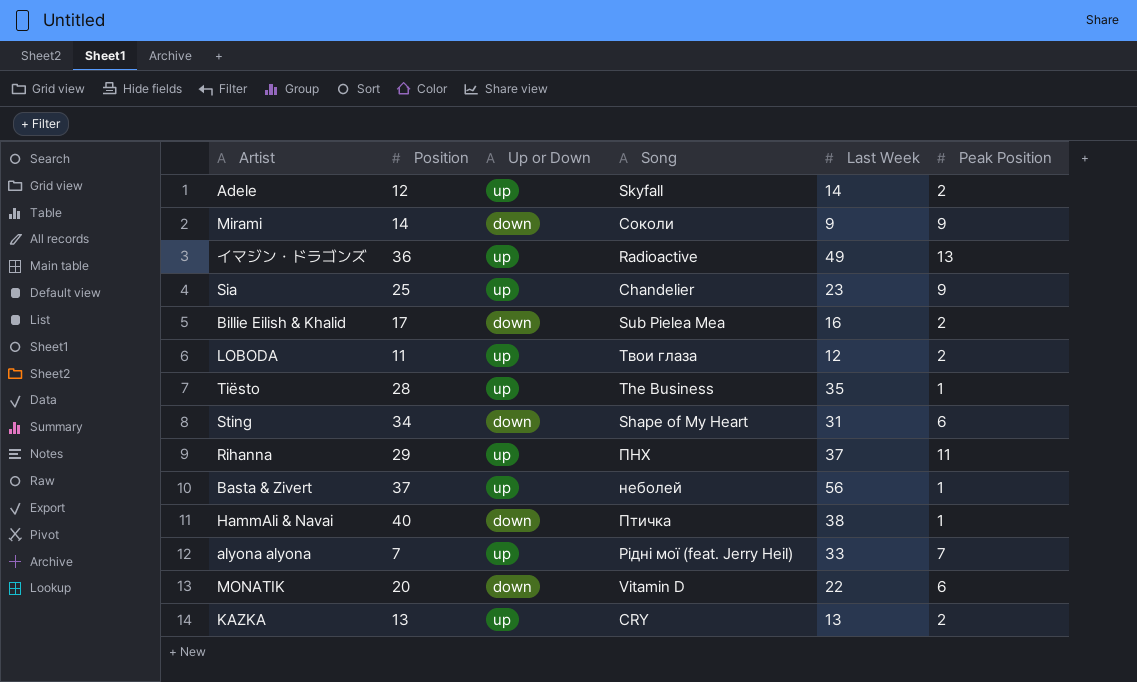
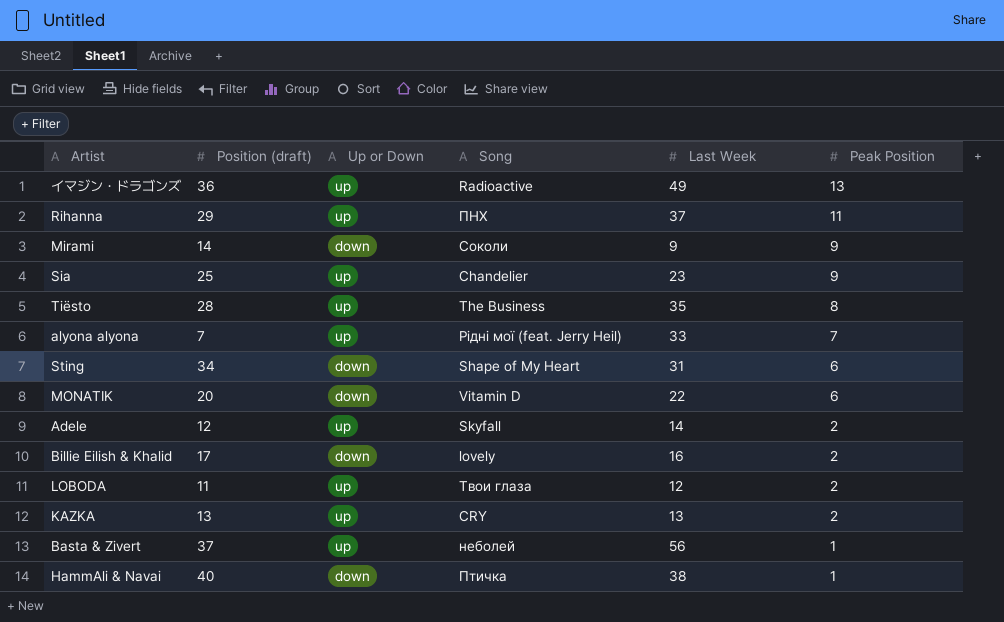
row order: none -> Peak Position descending
column name: Position -> Position (draft)
Tiësto | Peak Position: 1 -> 8
Billie Eilish & Khalid | Song: Sub Pielea Mea -> lovely

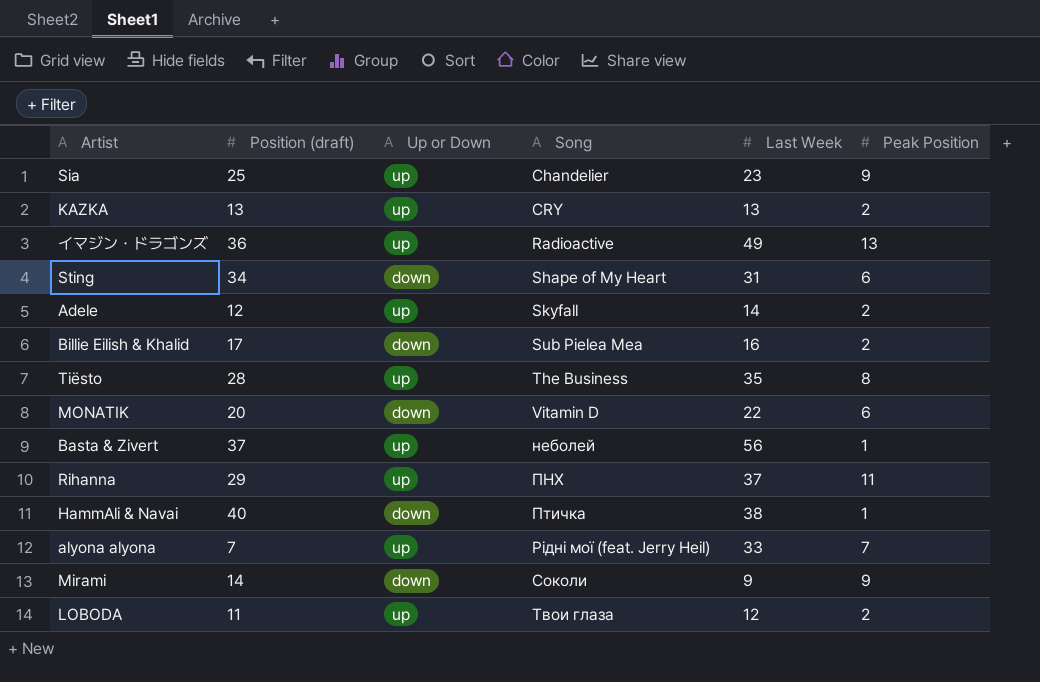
row order: Peak Position descending -> Song ascending
Billie Eilish & Khalid | Song: lovely -> Sub Pielea Mea

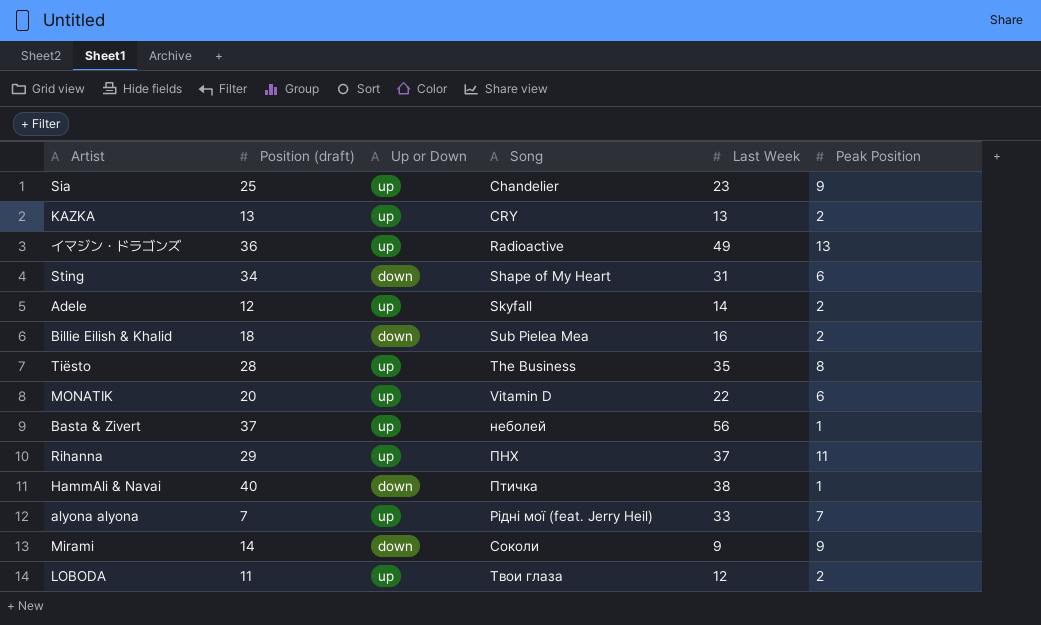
Billie Eilish & Khalid | Position (draft): 17 -> 18
MONATIK | Up or Down: down -> up

